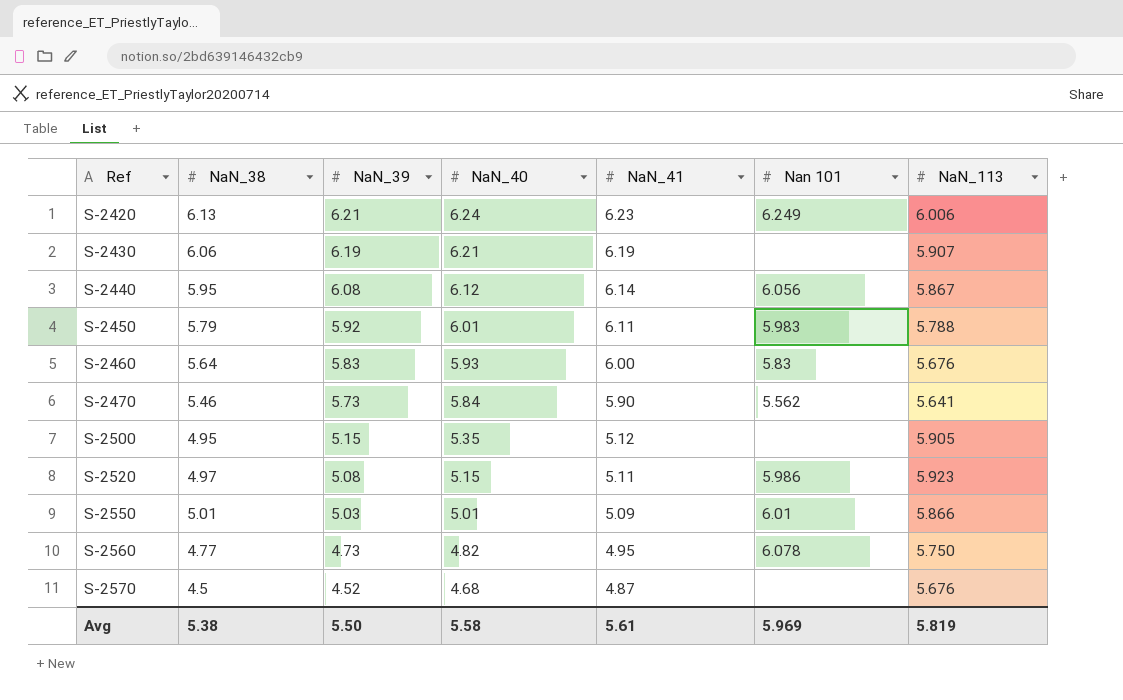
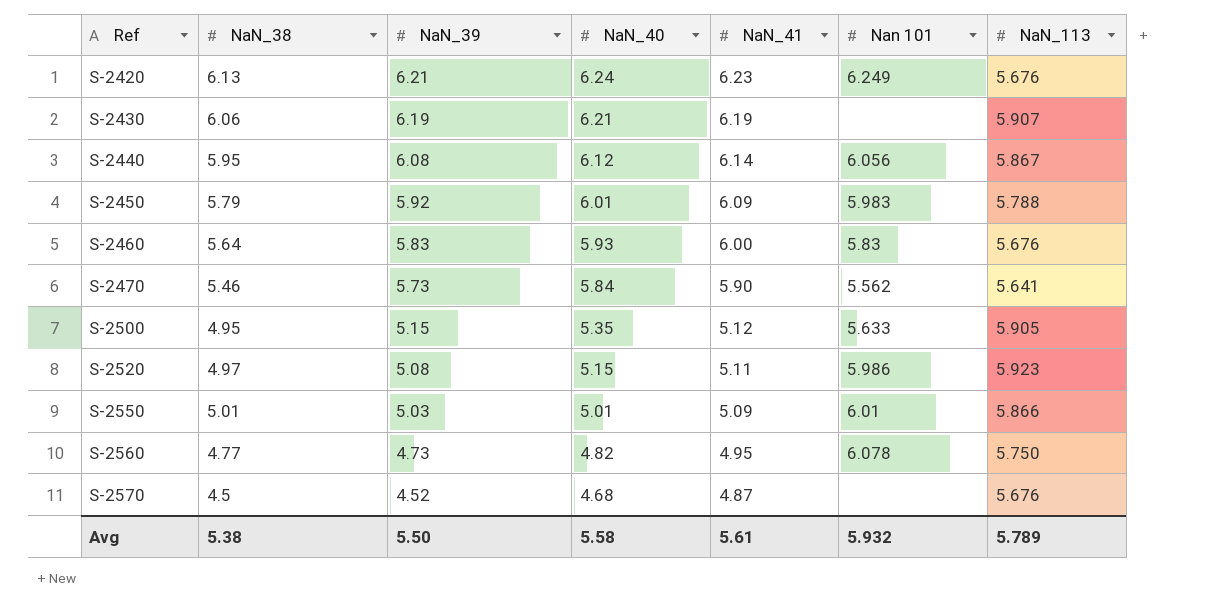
S-2420 | NaN_113: 6.006 -> 5.676
S-2450 | NaN_41: 6.11 -> 6.09
S-2500 | Nan 101: none -> 5.633
Avg | Nan 101: 5.969 -> 5.932
Avg | NaN_113: 5.819 -> 5.789

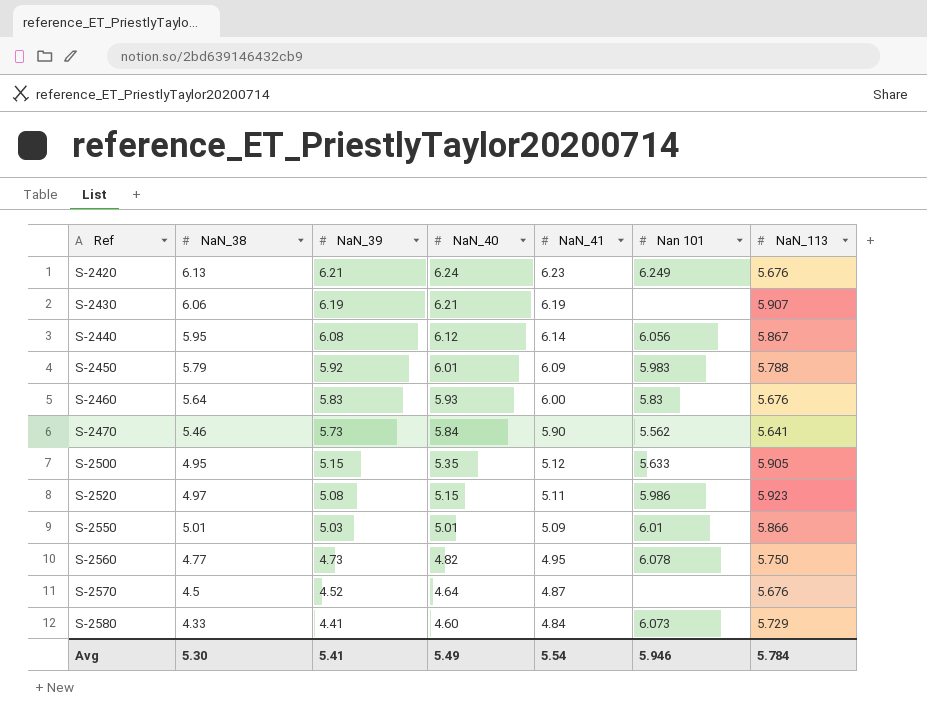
S-2570 | NaN_40: 4.68 -> 4.64
row S-2580: none -> 4.33 | 4.41 | 4.60 | 4.84 | 6.073 | 5.729
Avg | NaN_38: 5.38 -> 5.30
Avg | NaN_39: 5.50 -> 5.41
Avg | NaN_40: 5.58 -> 5.49
Avg | NaN_41: 5.61 -> 5.54
Avg | Nan 101: 5.932 -> 5.946
Avg | NaN_113: 5.789 -> 5.784

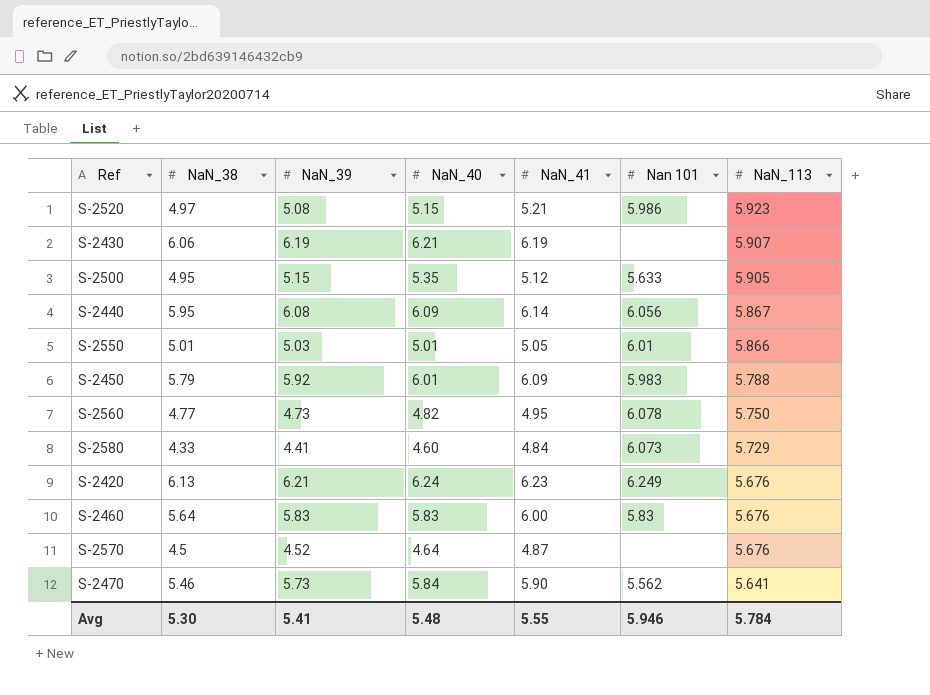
row order: Ref ascending -> NaN_113 descending
S-2520 | NaN_41: 5.11 -> 5.21
S-2440 | NaN_40: 6.12 -> 6.09
S-2550 | NaN_41: 5.09 -> 5.05
S-2460 | NaN_40: 5.93 -> 5.83
Avg | NaN_40: 5.49 -> 5.48
Avg | NaN_41: 5.54 -> 5.55

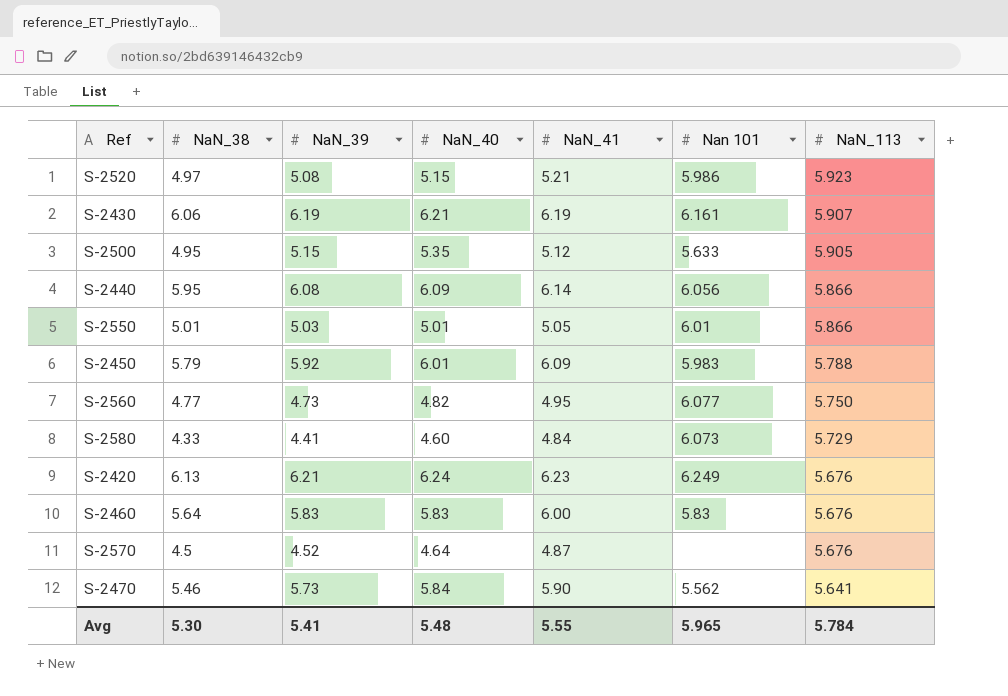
S-2430 | Nan 101: none -> 6.161
S-2440 | NaN_113: 5.867 -> 5.866
S-2560 | Nan 101: 6.078 -> 6.077
Avg | Nan 101: 5.946 -> 5.965

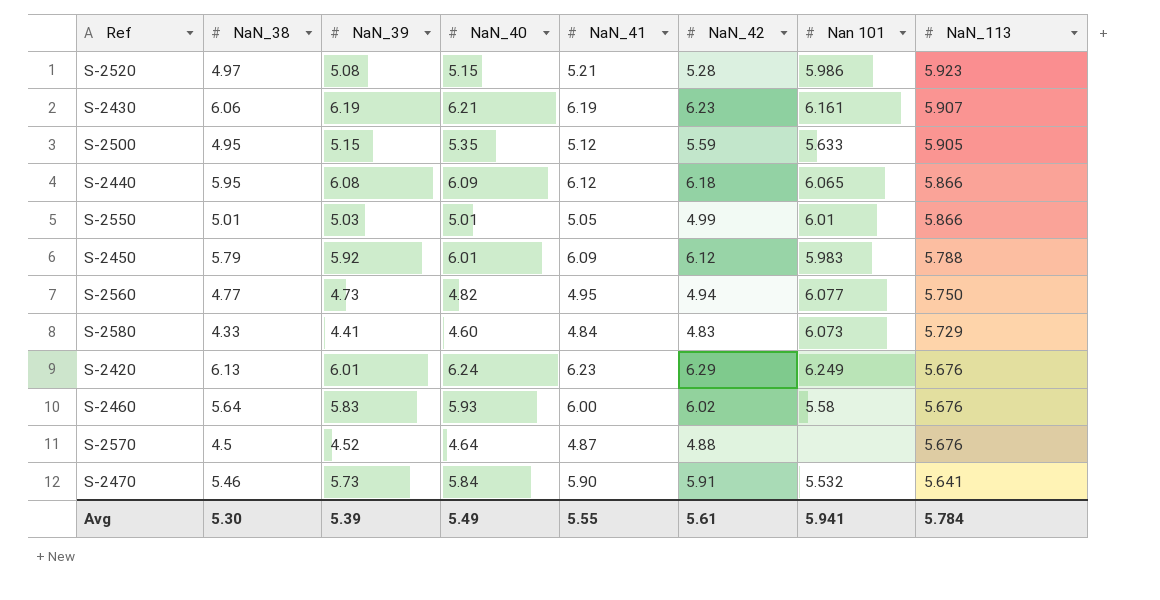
column NaN_42 | position: none -> 6
S-2440 | NaN_41: 6.14 -> 6.12
S-2440 | Nan 101: 6.056 -> 6.065
S-2420 | NaN_39: 6.21 -> 6.01
S-2460 | NaN_40: 5.83 -> 5.93
S-2460 | Nan 101: 5.83 -> 5.58
S-2470 | Nan 101: 5.562 -> 5.532
Avg | NaN_39: 5.41 -> 5.39
Avg | NaN_40: 5.48 -> 5.49
Avg | Nan 101: 5.965 -> 5.941

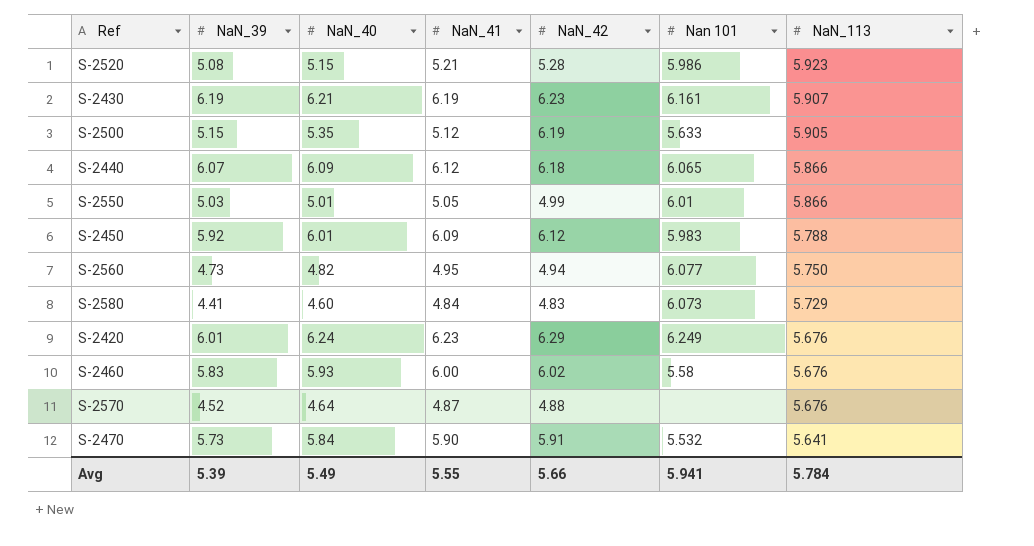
column NaN_38 | position: 2 -> none
S-2500 | NaN_42: 5.59 -> 6.19
S-2440 | NaN_39: 6.08 -> 6.07
Avg | NaN_42: 5.61 -> 5.66

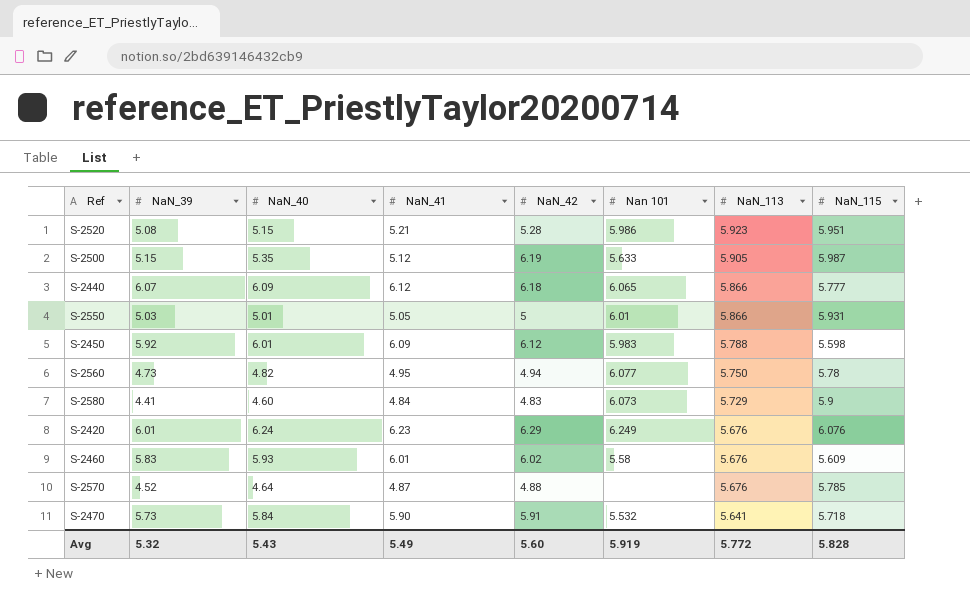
column NaN_115 | position: none -> 8
row S-2430: 6.19 | 6.21 | 6.19 | 6.23 | 6.161 | 5.907 -> none
S-2550 | NaN_42: 4.99 -> 5
S-2460 | NaN_41: 6.00 -> 6.01
Avg | NaN_39: 5.39 -> 5.32
Avg | NaN_40: 5.49 -> 5.43
Avg | NaN_41: 5.55 -> 5.49
Avg | NaN_42: 5.66 -> 5.60
Avg | Nan 101: 5.941 -> 5.919
Avg | NaN_113: 5.784 -> 5.772

